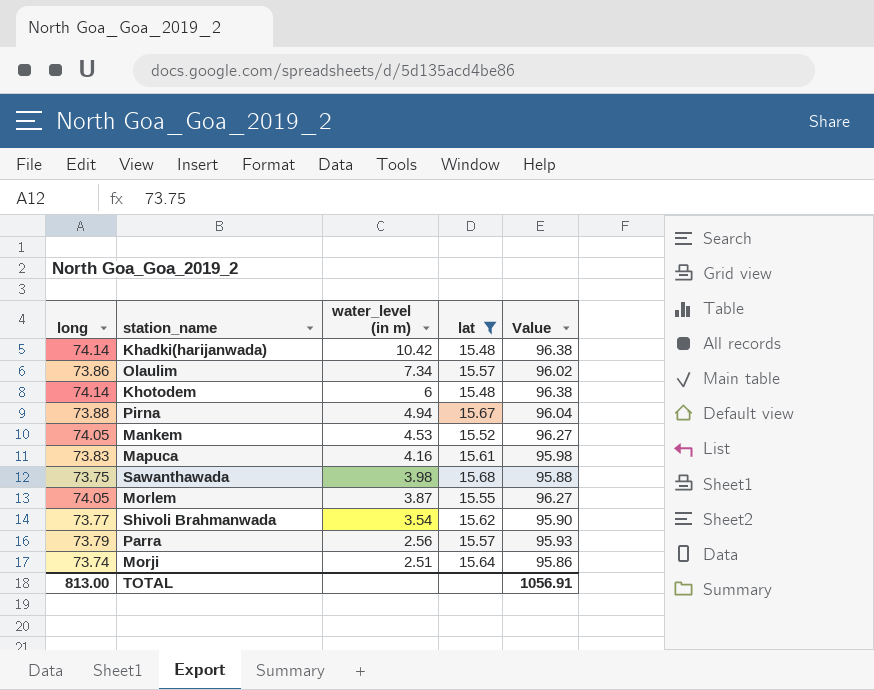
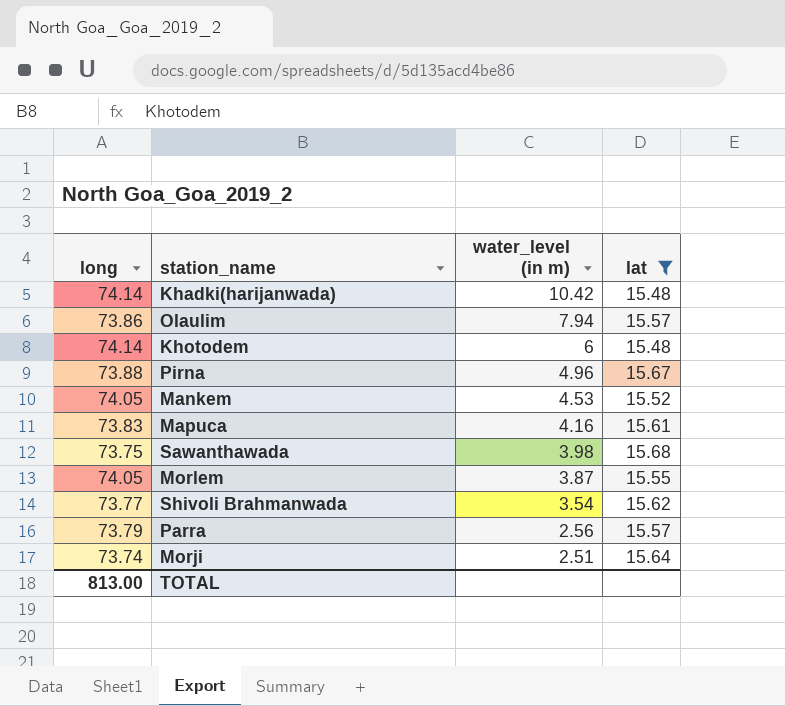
column Value | formula: [long] * 1.3 -> none
Olaulim | water_level (in m): 7.34 -> 7.94
Pirna | water_level (in m): 4.94 -> 4.96

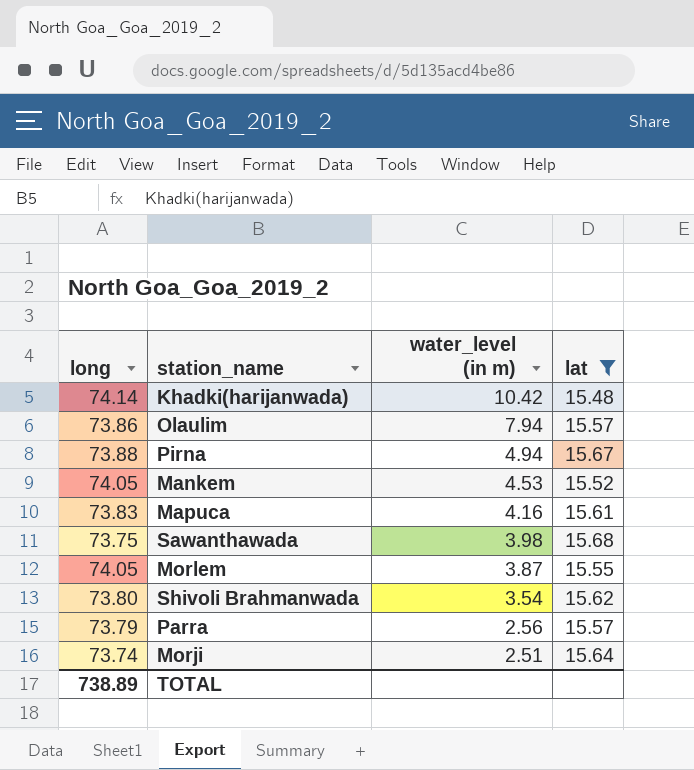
row Khotodem: 74.14 | 6 | 15.48 -> none
Pirna | water_level (in m): 4.96 -> 4.94
Shivoli Brahmanwada | long: 73.77 -> 73.80
TOTAL | long: 813.00 -> 738.89

